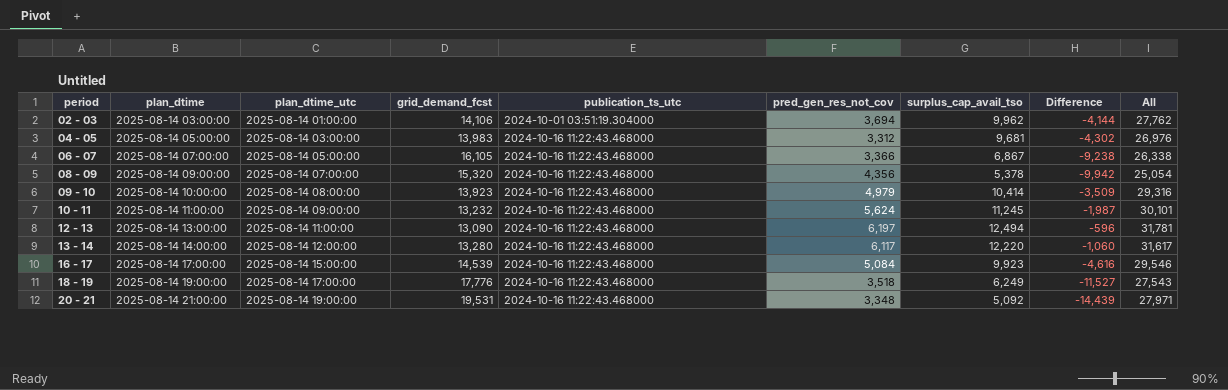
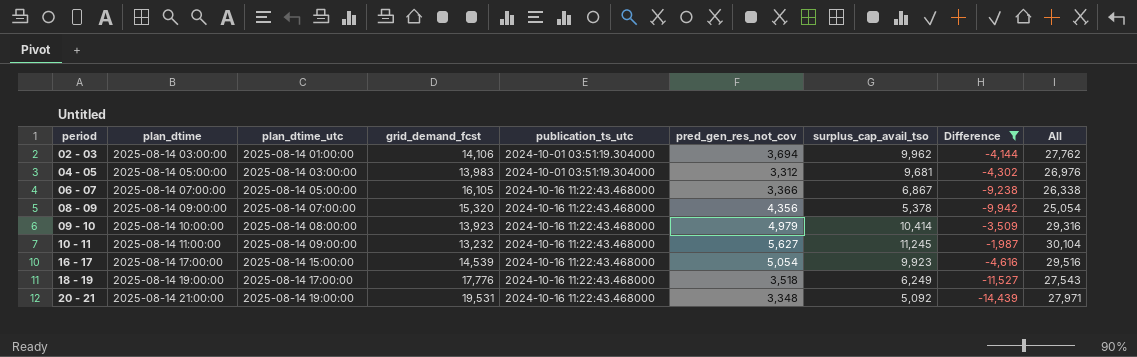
filter: none -> Difference <= -1,987
04 - 05 | publication_ts_utc: 2024-10-16 11:22:43.468000 -> 2024-10-01 03:51:19.304000
10 - 11 | pred_gen_res_not_cov: 5,624 -> 5,627
10 - 11 | All: 30,101 -> 30,104
16 - 17 | pred_gen_res_not_cov: 5,084 -> 5,054
16 - 17 | All: 29,546 -> 29,516

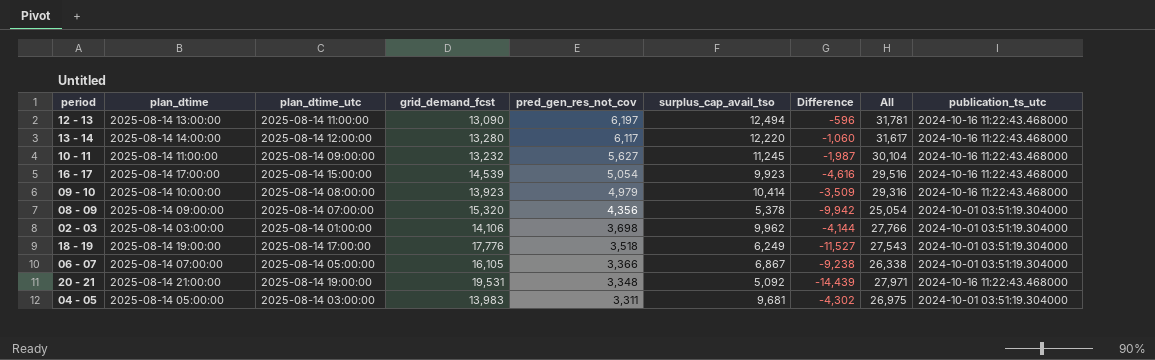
filter: Difference <= -1,987 -> none
row order: period ascending -> pred_gen_res_not_cov descending
column publication_ts_utc | position: 5 -> 9
08 - 09 | publication_ts_utc: 2024-10-16 11:22:43.468000 -> 2024-10-01 03:51:19.304000
02 - 03 | pred_gen_res_not_cov: 3,694 -> 3,698
02 - 03 | All: 27,762 -> 27,766
18 - 19 | publication_ts_utc: 2024-10-16 11:22:43.468000 -> 2024-10-01 03:51:19.304000
06 - 07 | publication_ts_utc: 2024-10-16 11:22:43.468000 -> 2024-10-01 03:51:19.304000
04 - 05 | pred_gen_res_not_cov: 3,312 -> 3,311
04 - 05 | All: 26,976 -> 26,975

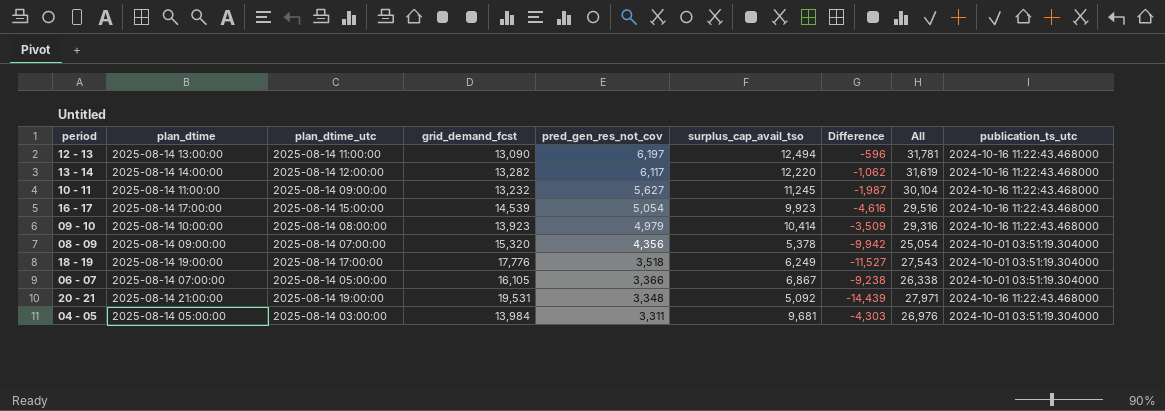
row 02 - 03: 2025-08-14 03:00:00 | 2025-08-14 01:00:00 | 14,106 | 3,698 | 9,962 | -4,144 | 27,766 | 2024-10-01 03:51:19.304000 -> none
13 - 14 | grid_demand_fcst: 13,280 -> 13,282
13 - 14 | Difference: -1,060 -> -1,062
13 - 14 | All: 31,617 -> 31,619
04 - 05 | grid_demand_fcst: 13,983 -> 13,984
04 - 05 | Difference: -4,302 -> -4,303
04 - 05 | All: 26,975 -> 26,976

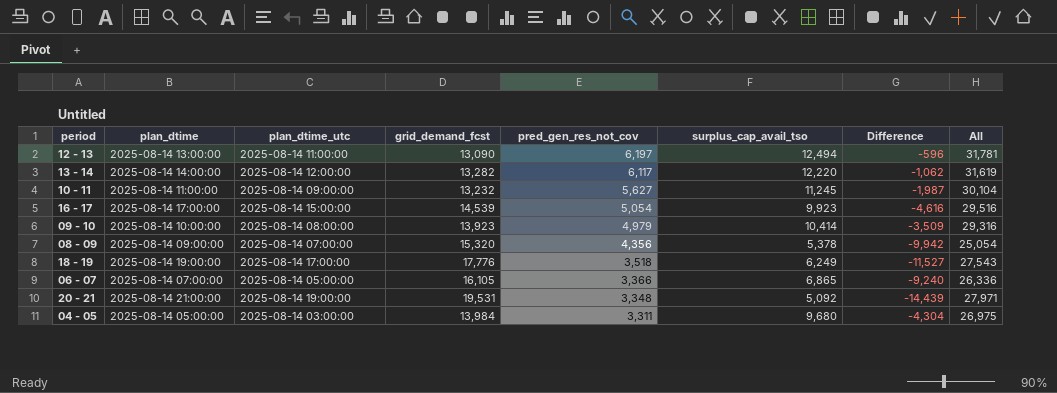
column publication_ts_utc | position: 9 -> none
06 - 07 | surplus_cap_avail_tso: 6,867 -> 6,865
06 - 07 | Difference: -9,238 -> -9,240
06 - 07 | All: 26,338 -> 26,336
04 - 05 | surplus_cap_avail_tso: 9,681 -> 9,680
04 - 05 | Difference: -4,303 -> -4,304
04 - 05 | All: 26,976 -> 26,975

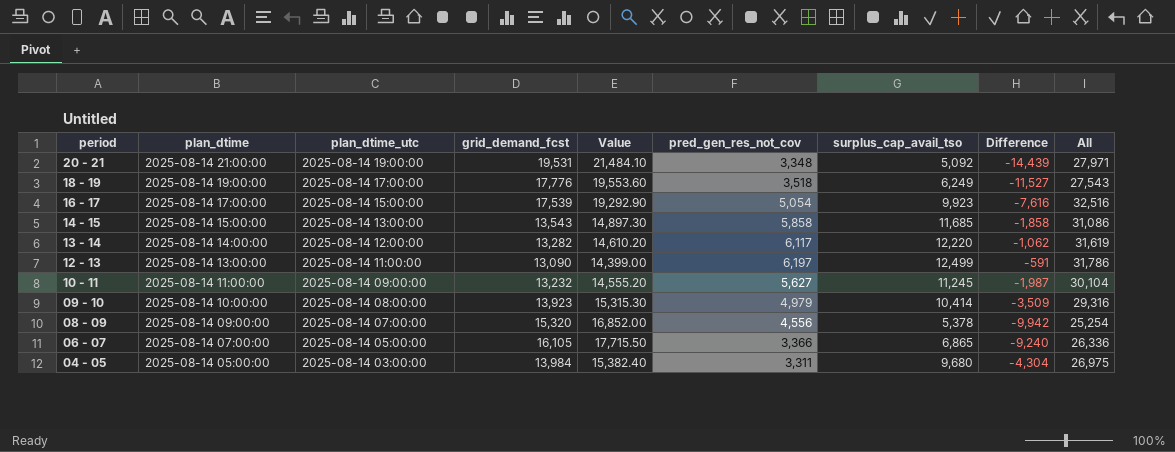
row order: pred_gen_res_not_cov descending -> period descending
column Value | formula: none -> [grid_demand_fcst] * 1.1
16 - 17 | grid_demand_fcst: 14,539 -> 17,539
16 - 17 | Difference: -4,616 -> -7,616
16 - 17 | All: 29,516 -> 32,516
row 14 - 15: none -> 2025-08-14 15:00:00 | 2025-08-14 13:00:00 | 13,543 | 14,897.30 | 5,858 | 11,685 | -1,858 | 31,086
12 - 13 | surplus_cap_avail_tso: 12,494 -> 12,499
12 - 13 | Difference: -596 -> -591
12 - 13 | All: 31,781 -> 31,786
08 - 09 | pred_gen_res_not_cov: 4,356 -> 4,556
08 - 09 | All: 25,054 -> 25,254

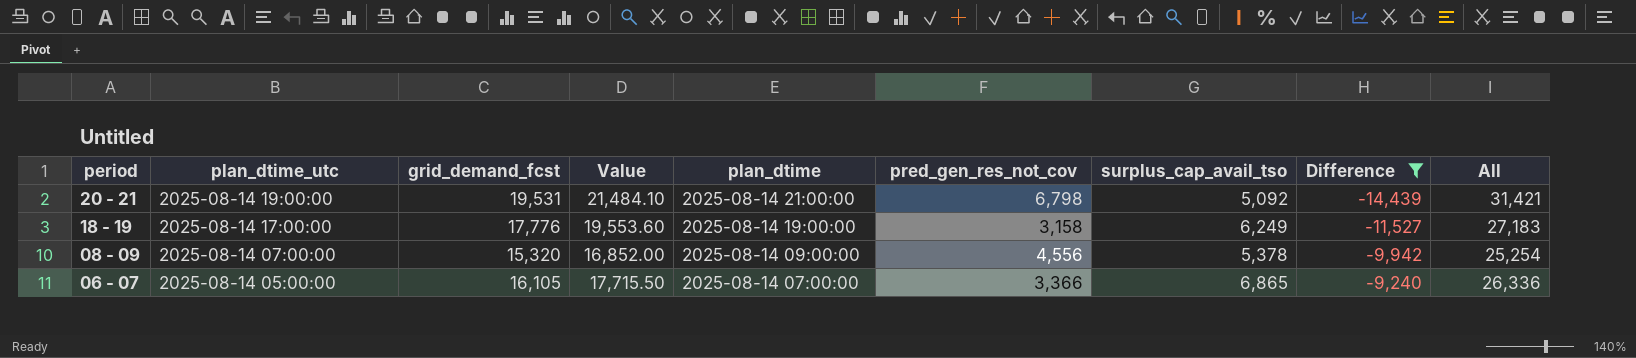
filter: none -> Difference <= -9,240
column plan_dtime | position: 2 -> 5
20 - 21 | pred_gen_res_not_cov: 3,348 -> 6,798
20 - 21 | All: 27,971 -> 31,421
18 - 19 | pred_gen_res_not_cov: 3,518 -> 3,158
18 - 19 | All: 27,543 -> 27,183

